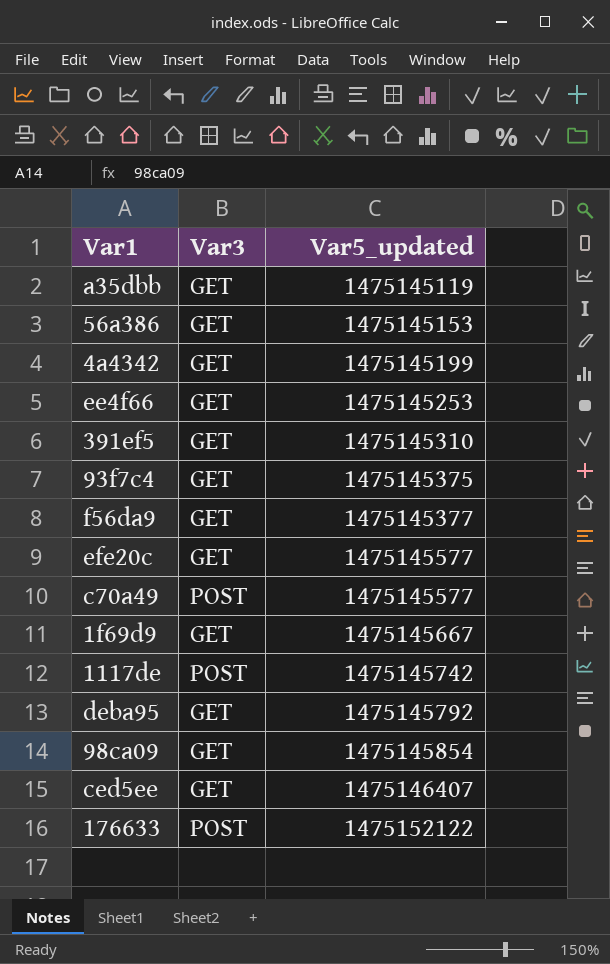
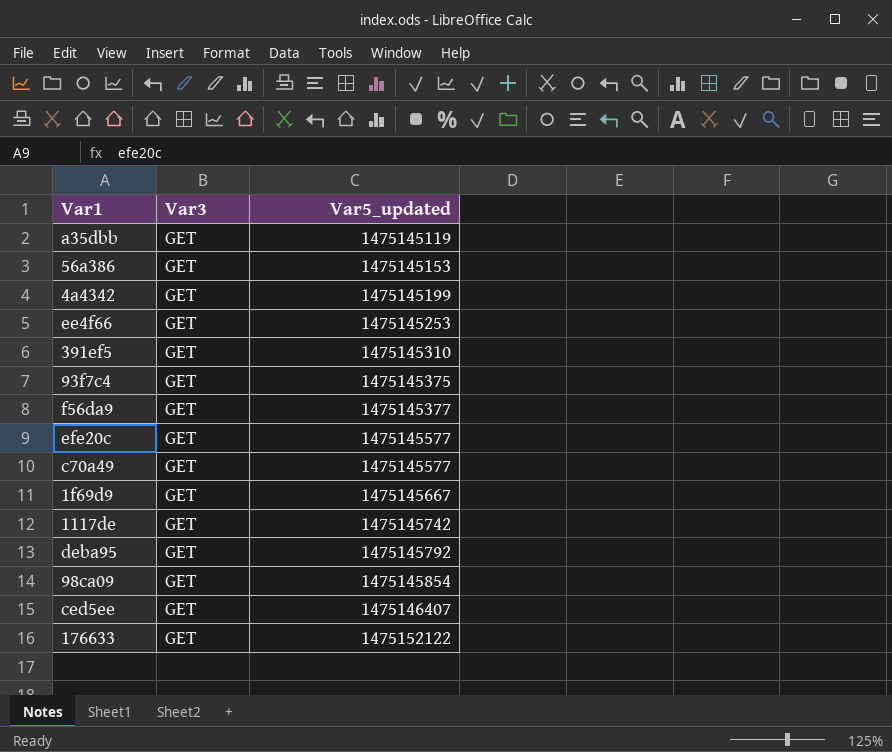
c70a49 | Var3: POST -> GET
1117de | Var3: POST -> GET
176633 | Var3: POST -> GET

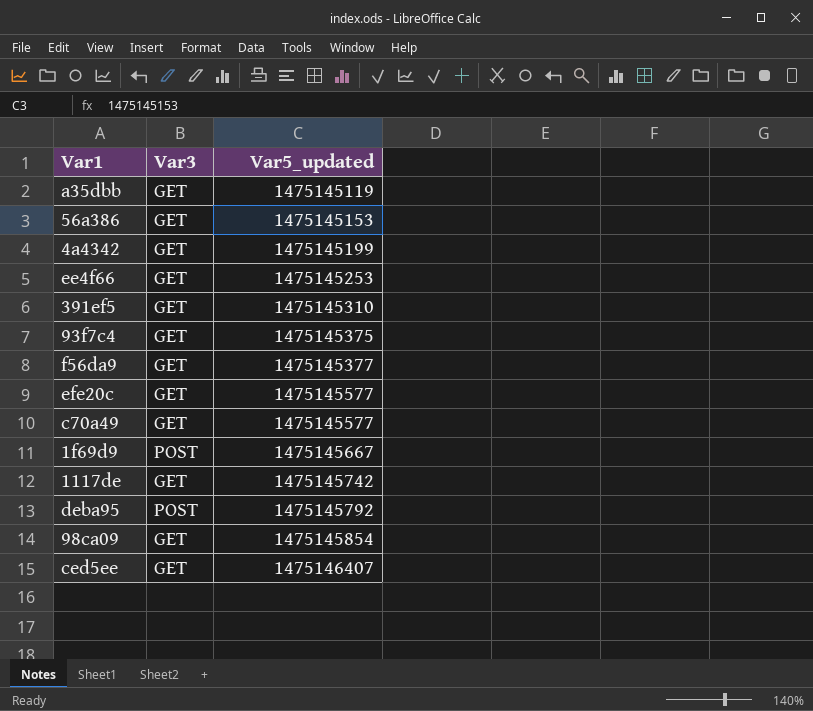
row 176633: GET | 1475152122 -> none
1f69d9 | Var3: GET -> POST
deba95 | Var3: GET -> POST

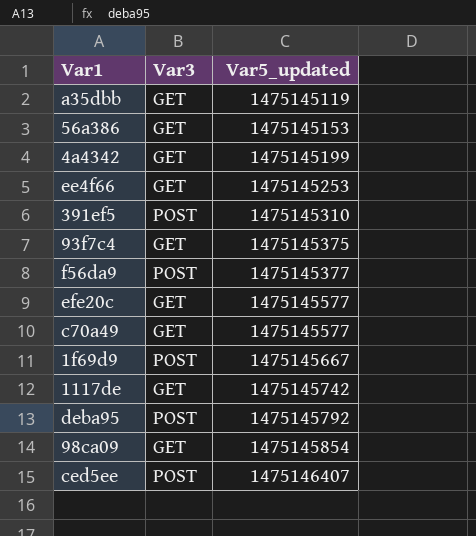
391ef5 | Var3: GET -> POST
f56da9 | Var3: GET -> POST
ced5ee | Var3: GET -> POST

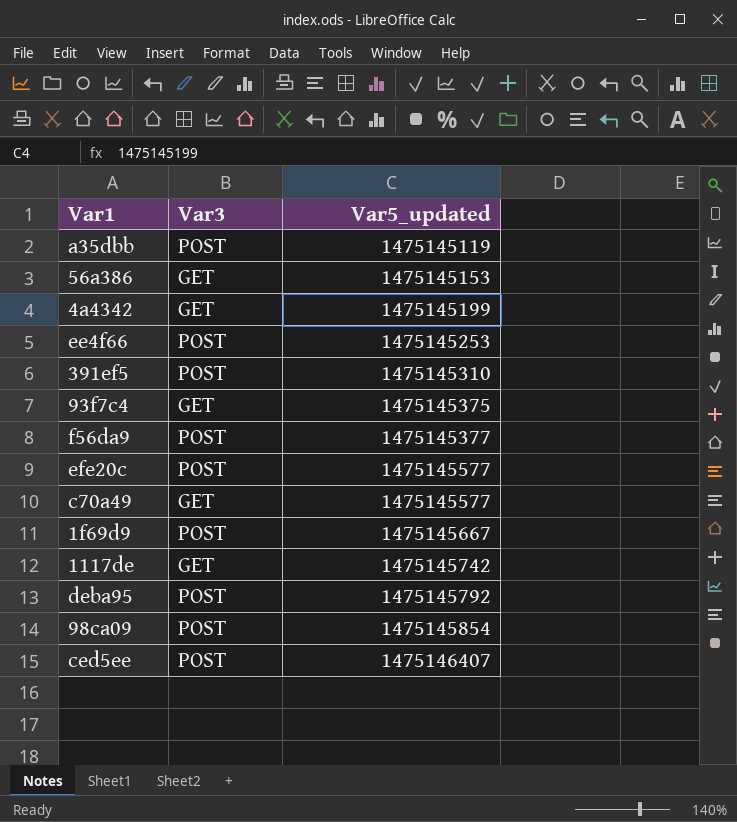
a35dbb | Var3: GET -> POST
ee4f66 | Var3: GET -> POST
efe20c | Var3: GET -> POST
98ca09 | Var3: GET -> POST

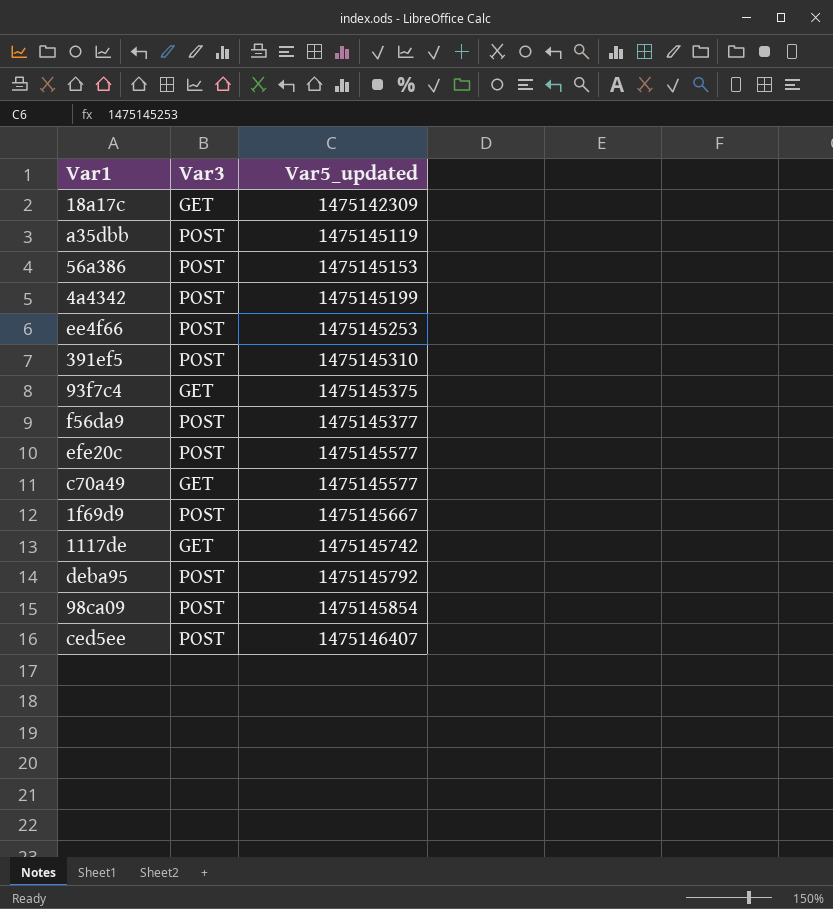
row 18a17c: none -> GET | 1475142309
56a386 | Var3: GET -> POST
4a4342 | Var3: GET -> POST

